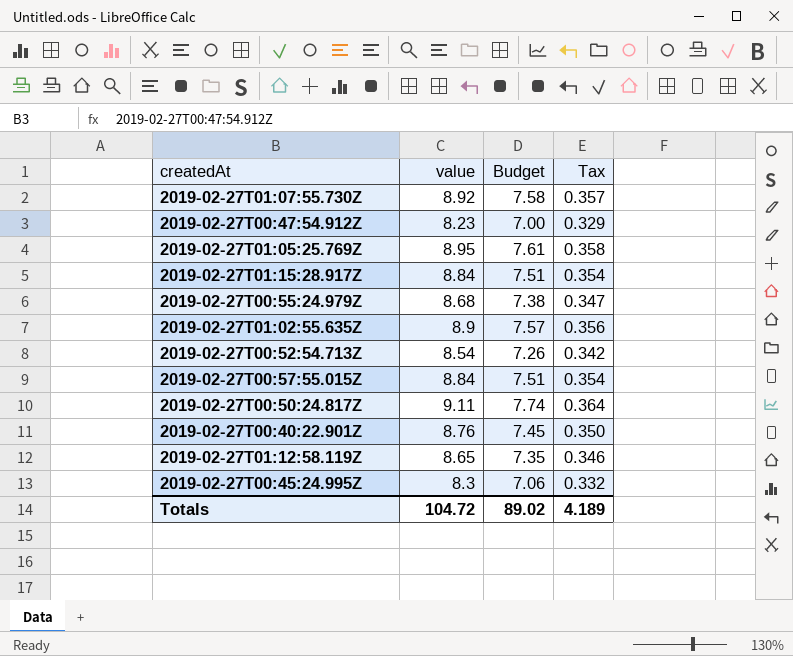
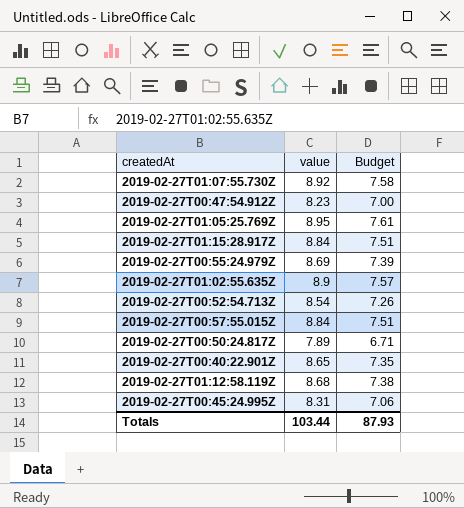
column Tax | formula: [value] * 0.04 -> none
2019-02-27T00:55:24.979Z | value: 8.68 -> 8.69
2019-02-27T00:55:24.979Z | Budget: 7.38 -> 7.39
2019-02-27T00:50:24.817Z | value: 9.11 -> 7.89
2019-02-27T00:50:24.817Z | Budget: 7.74 -> 6.71
2019-02-27T00:40:22.901Z | value: 8.76 -> 8.65
2019-02-27T00:40:22.901Z | Budget: 7.45 -> 7.35
2019-02-27T01:12:58.119Z | value: 8.65 -> 8.68
2019-02-27T01:12:58.119Z | Budget: 7.35 -> 7.38
2019-02-27T00:45:24.995Z | value: 8.3 -> 8.31
Totals | value: 104.72 -> 103.44
Totals | Budget: 89.02 -> 87.93

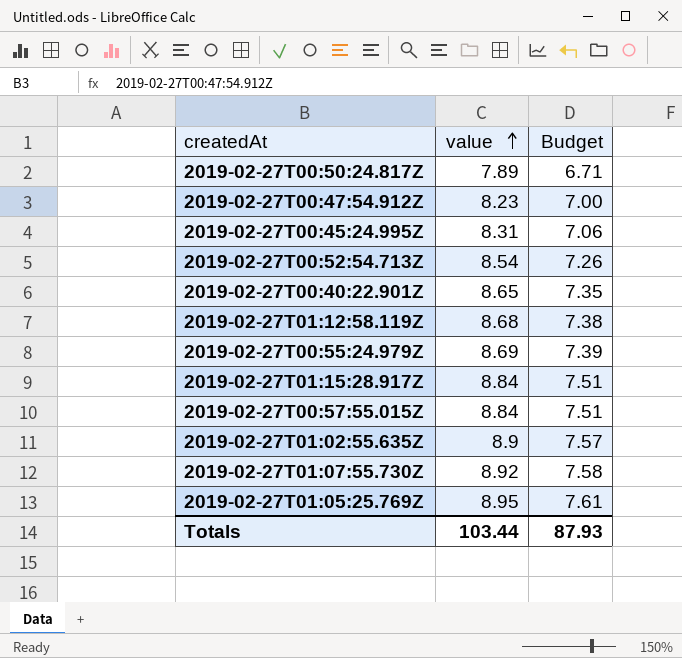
row order: none -> value ascending

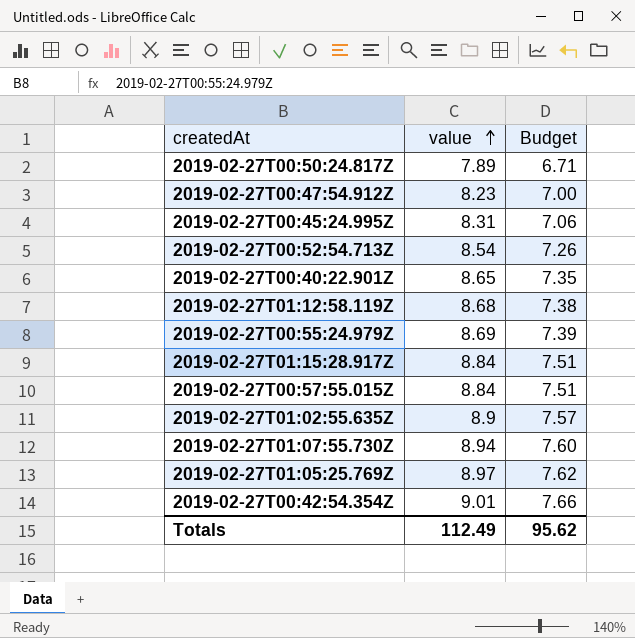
2019-02-27T01:07:55.730Z | value: 8.92 -> 8.94
2019-02-27T01:07:55.730Z | Budget: 7.58 -> 7.60
2019-02-27T01:05:25.769Z | value: 8.95 -> 8.97
2019-02-27T01:05:25.769Z | Budget: 7.61 -> 7.62
row 2019-02-27T00:42:54.354Z: none -> 9.01 | 7.66
Totals | value: 103.44 -> 112.49
Totals | Budget: 87.93 -> 95.62

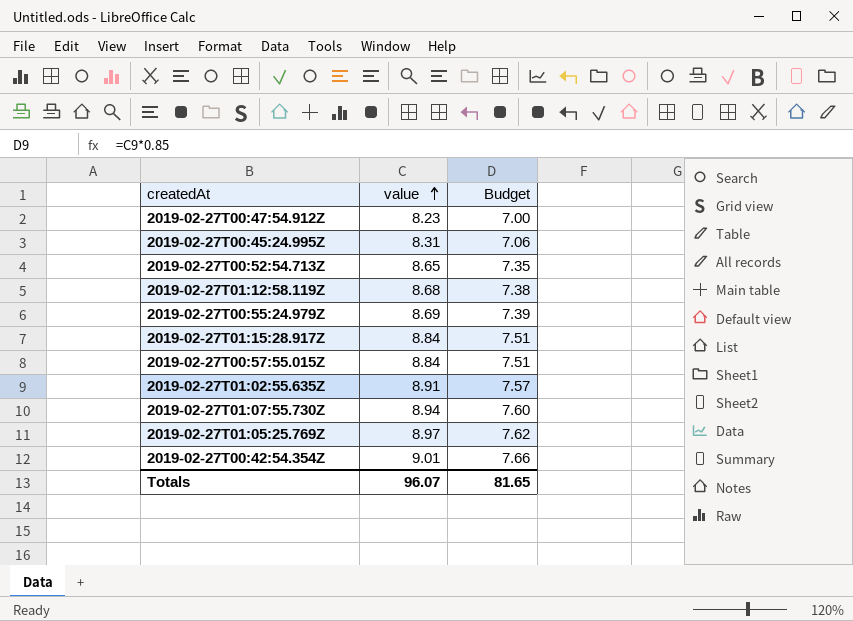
row 2019-02-27T00:50:24.817Z: 7.89 | 6.71 -> none
row 2019-02-27T00:40:22.901Z: 8.65 | 7.35 -> none
2019-02-27T00:52:54.713Z | value: 8.54 -> 8.65
2019-02-27T00:52:54.713Z | Budget: 7.26 -> 7.35
2019-02-27T01:02:55.635Z | value: 8.9 -> 8.91
Totals | value: 112.49 -> 96.07
Totals | Budget: 95.62 -> 81.65

